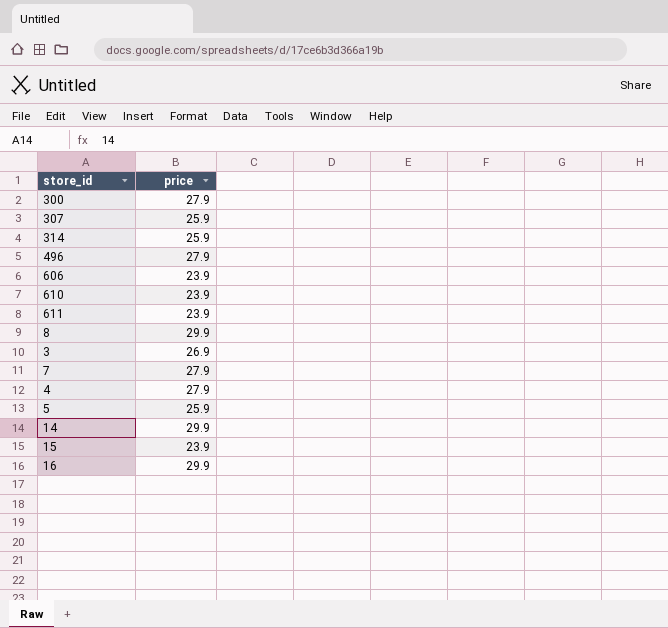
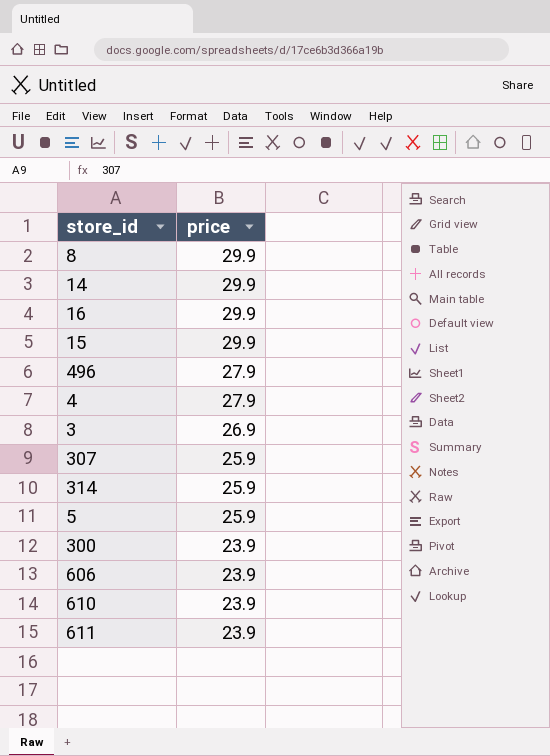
row order: none -> price descending
row 7: 27.9 -> none
15 | price: 23.9 -> 29.9
300 | price: 27.9 -> 23.9

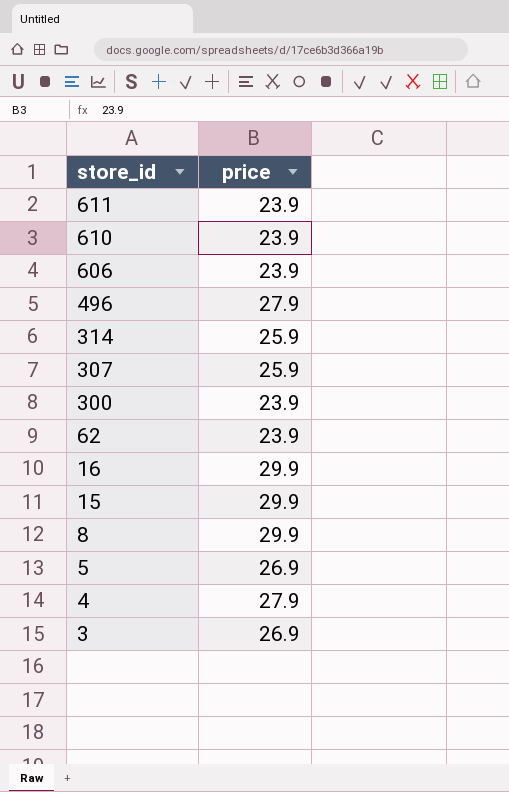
row order: price descending -> store_id descending
row 14: 29.9 -> none
row 62: none -> 23.9
5 | price: 25.9 -> 26.9

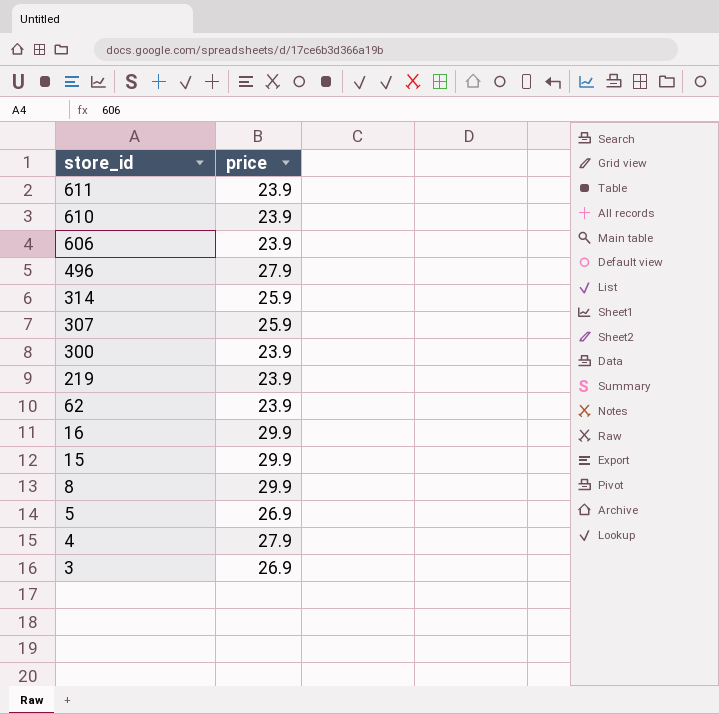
row 219: none -> 23.9

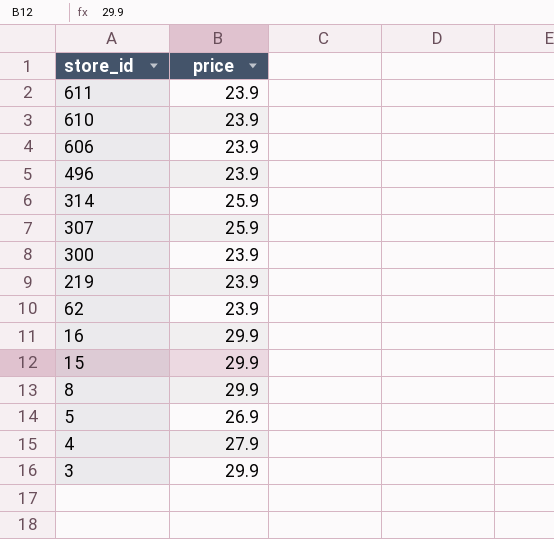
496 | price: 27.9 -> 23.9
3 | price: 26.9 -> 29.9

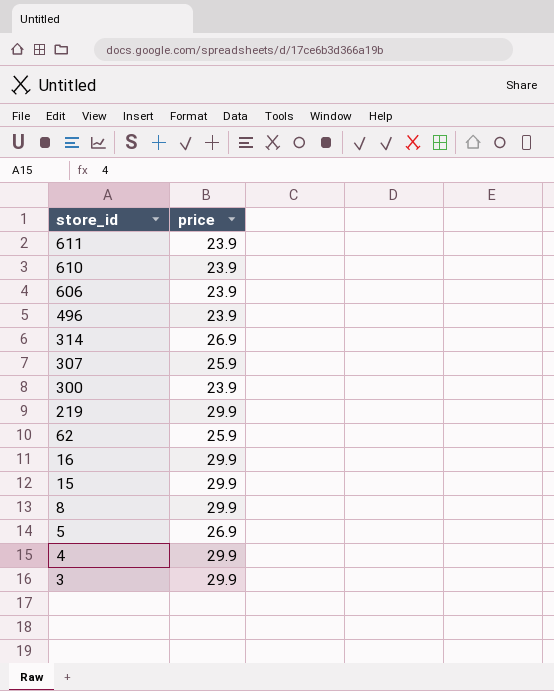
314 | price: 25.9 -> 26.9
219 | price: 23.9 -> 29.9
62 | price: 23.9 -> 25.9
4 | price: 27.9 -> 29.9

